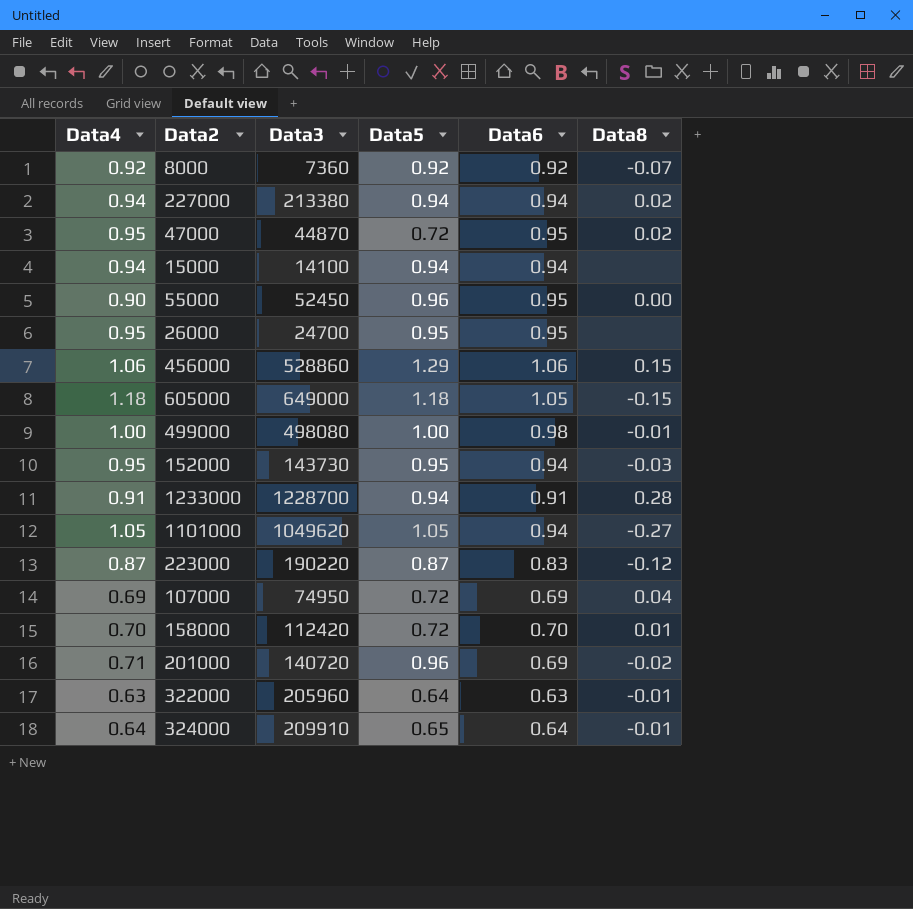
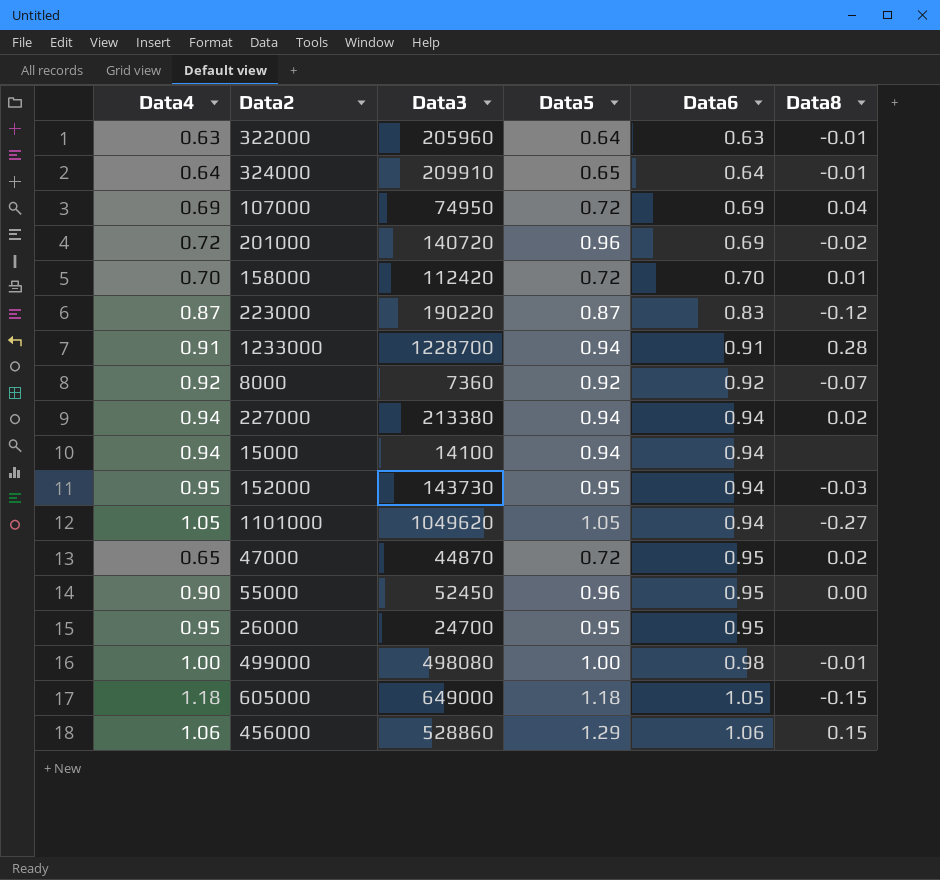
row order: none -> Data6 ascending
201000 | Data4: 0.71 -> 0.72
47000 | Data4: 0.95 -> 0.65

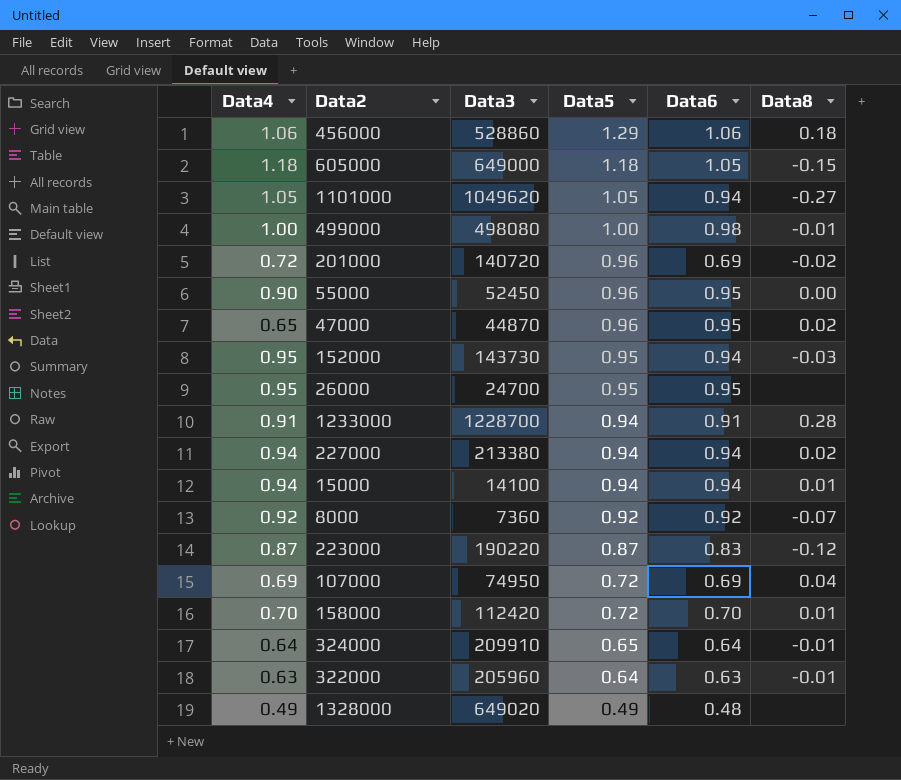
row order: Data6 ascending -> Data5 descending
456000 | Data8: 0.15 -> 0.18
47000 | Data5: 0.72 -> 0.96
15000 | Data8: none -> 0.01
row 1328000: none -> 0.49 | 649020 | 0.49 | 0.48 | none

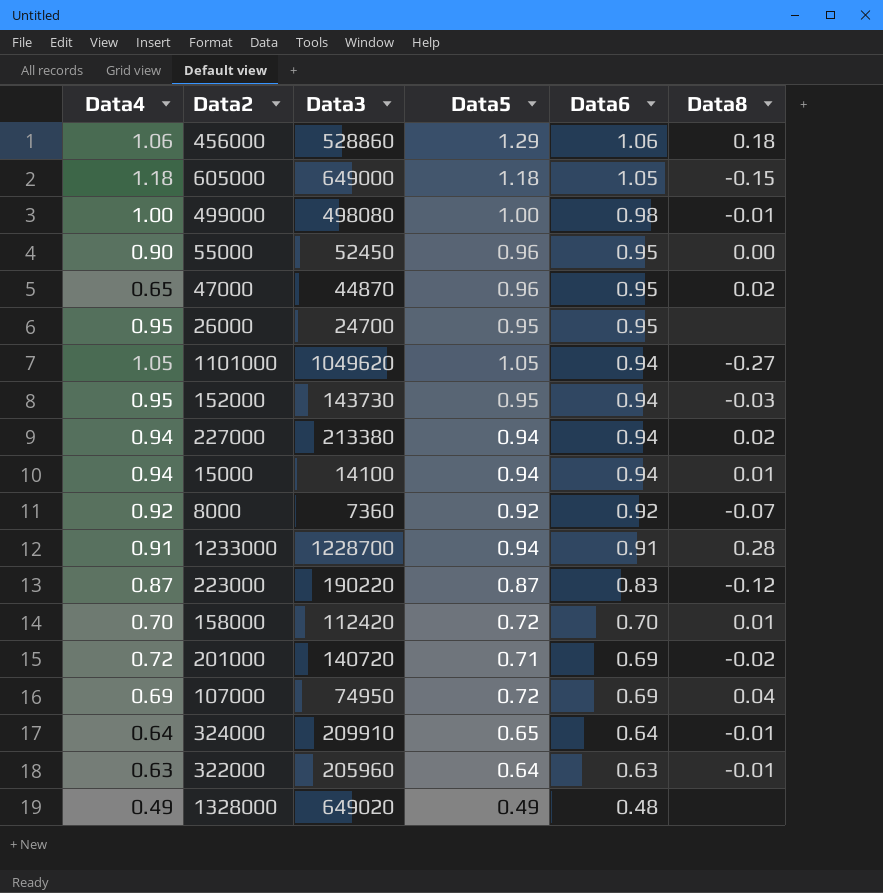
row order: Data5 descending -> Data6 descending
201000 | Data5: 0.96 -> 0.71

